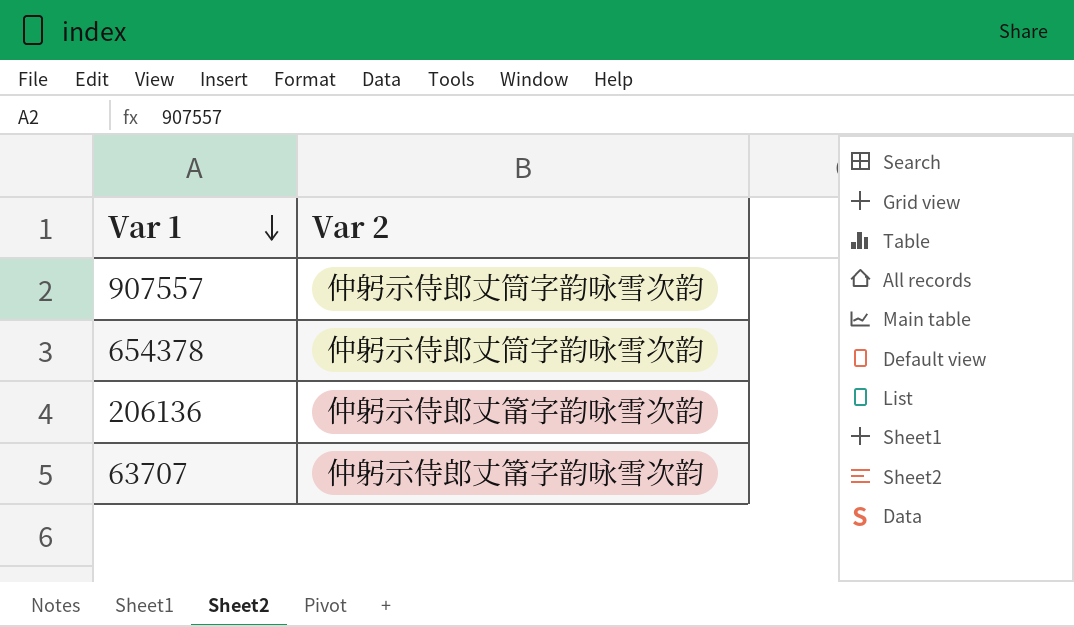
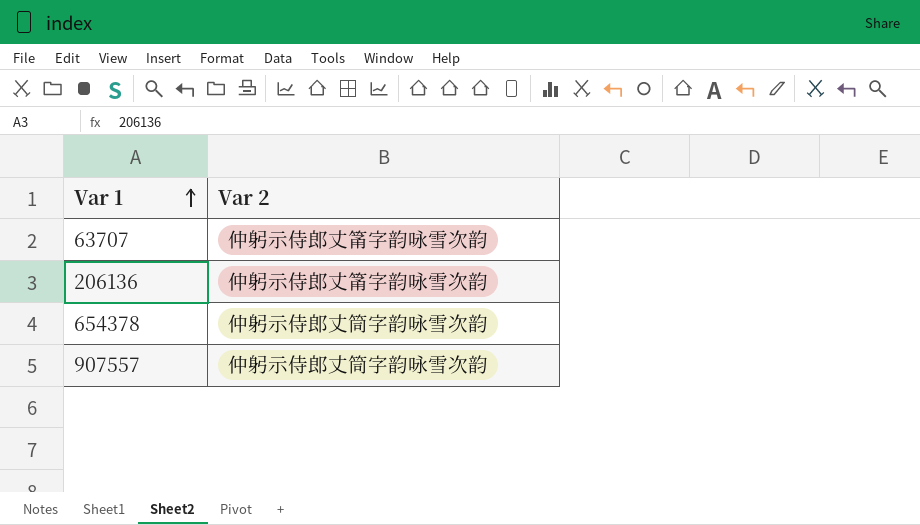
row order: Var 1 descending -> Var 1 ascending

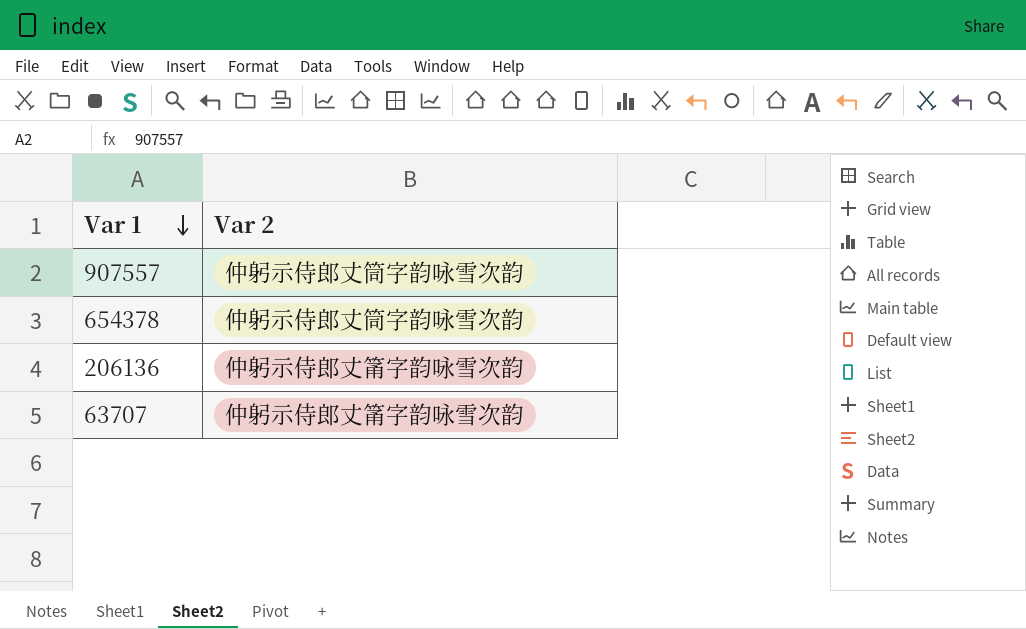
row order: Var 1 ascending -> Var 1 descending

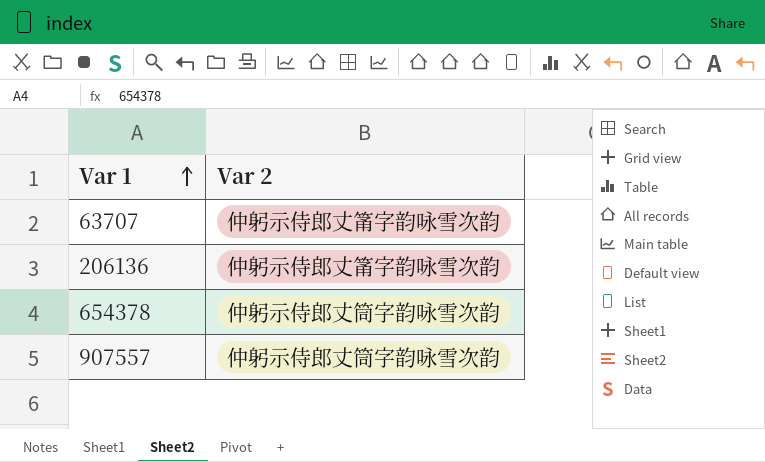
row order: Var 1 descending -> Var 1 ascending

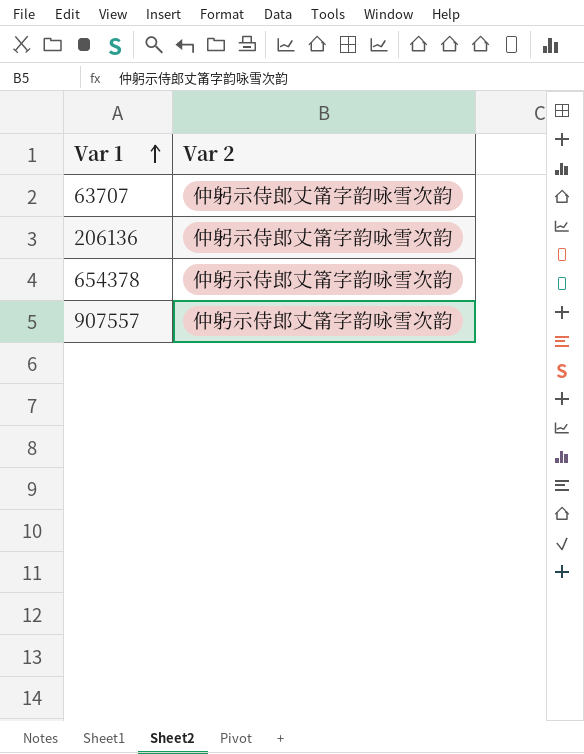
654378 | Var 2: 仲躬示侍郎丈筒字韵咏雪次韵 -> 仲躬示侍郎丈筩字韵咏雪次韵
907557 | Var 2: 仲躬示侍郎丈筒字韵咏雪次韵 -> 仲躬示侍郎丈筩字韵咏雪次韵

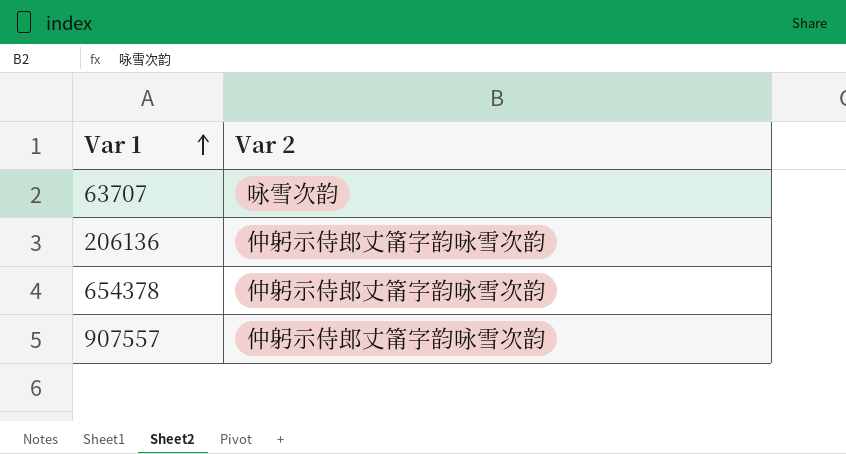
63707 | Var 2: 仲躬示侍郎丈筩字韵咏雪次韵 -> 咏雪次韵

